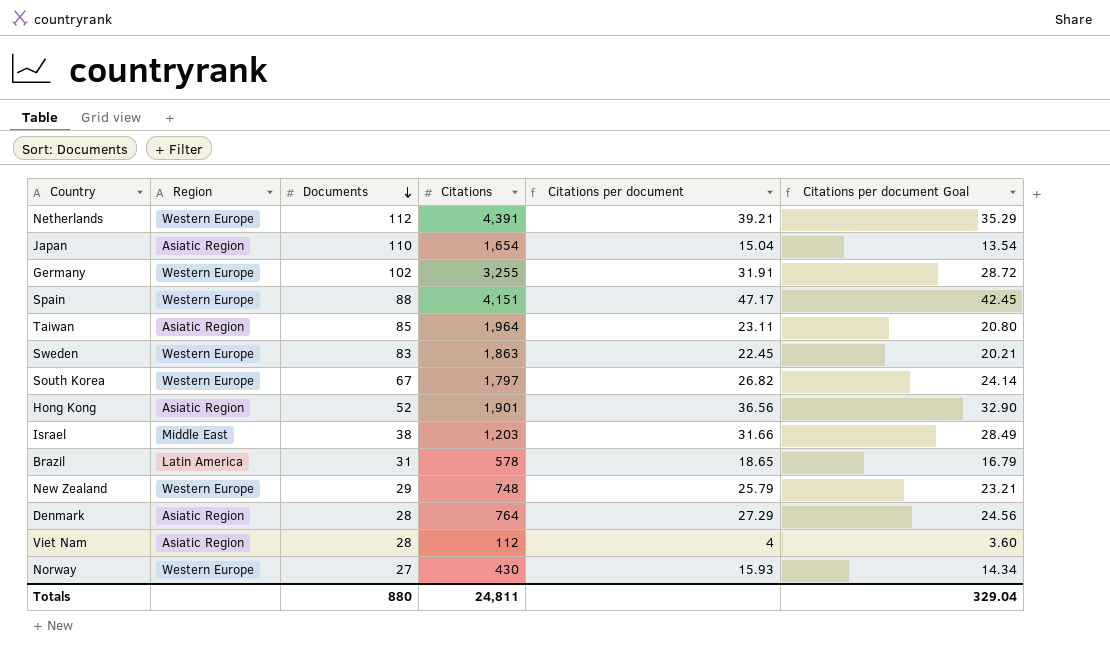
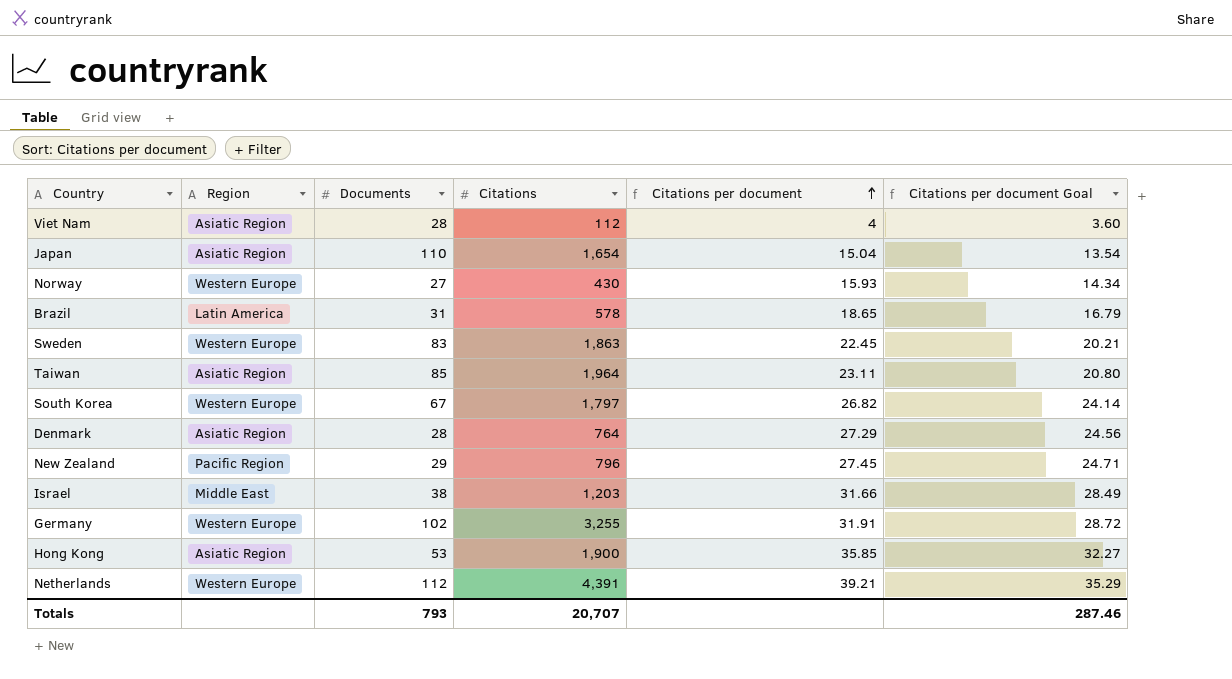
row order: Documents descending -> Citations per document ascending
row Spain: Western Europe | 88 | 4,151 | 47.17 | 42.45 -> none
New Zealand | Region: Western Europe -> Pacific Region
New Zealand | Citations: 748 -> 796
New Zealand | Citations per document: 25.79 -> 27.45
New Zealand | Citations per document Goal: 23.21 -> 24.71
Hong Kong | Documents: 52 -> 53
Hong Kong | Citations: 1,901 -> 1,900
Hong Kong | Citations per document: 36.56 -> 35.85
Hong Kong | Citations per document Goal: 32.90 -> 32.27
Totals | Documents: 880 -> 793
Totals | Citations: 24,811 -> 20,707
Totals | Citations per document Goal: 329.04 -> 287.46

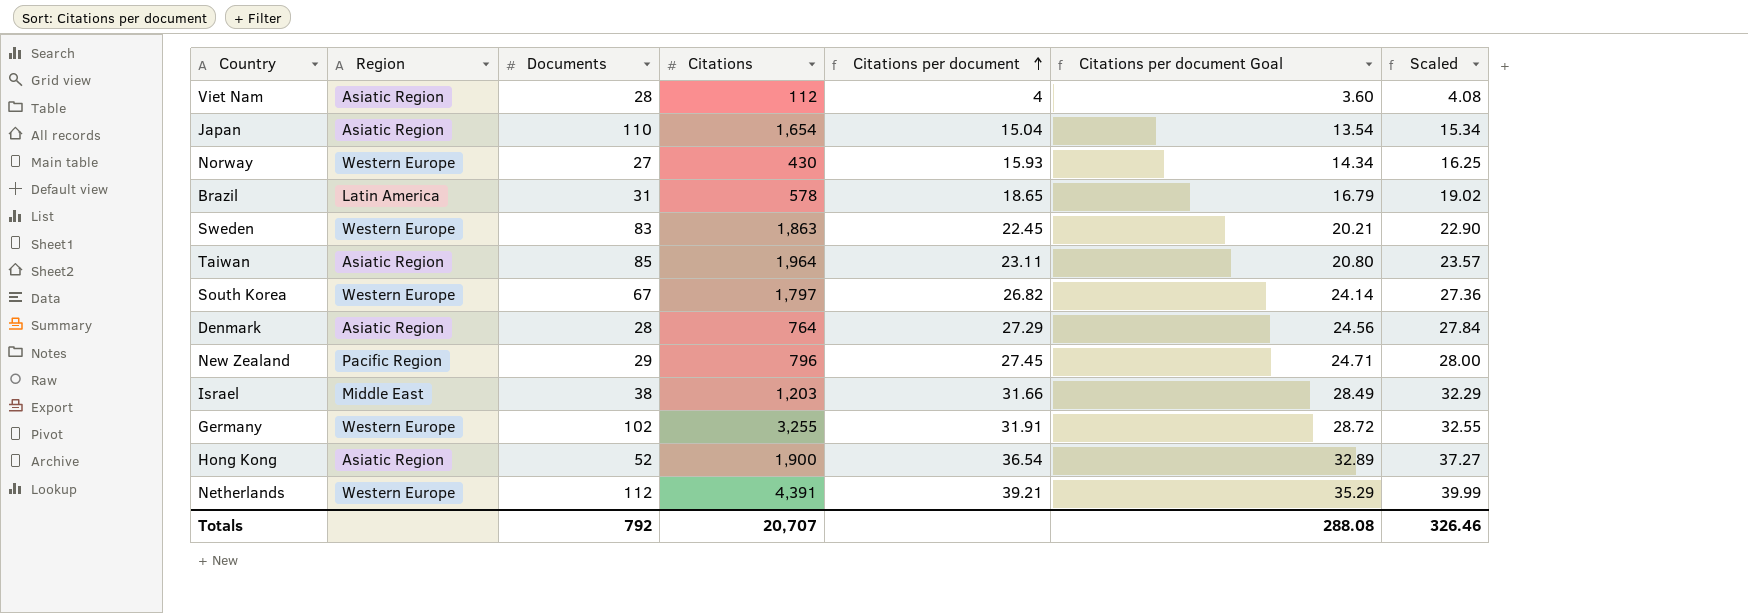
column Scaled | formula: none -> [Citations per document] * 1.02
Hong Kong | Documents: 53 -> 52
Hong Kong | Citations per document: 35.85 -> 36.54
Hong Kong | Citations per document Goal: 32.27 -> 32.89
Totals | Documents: 793 -> 792
Totals | Citations per document Goal: 287.46 -> 288.08

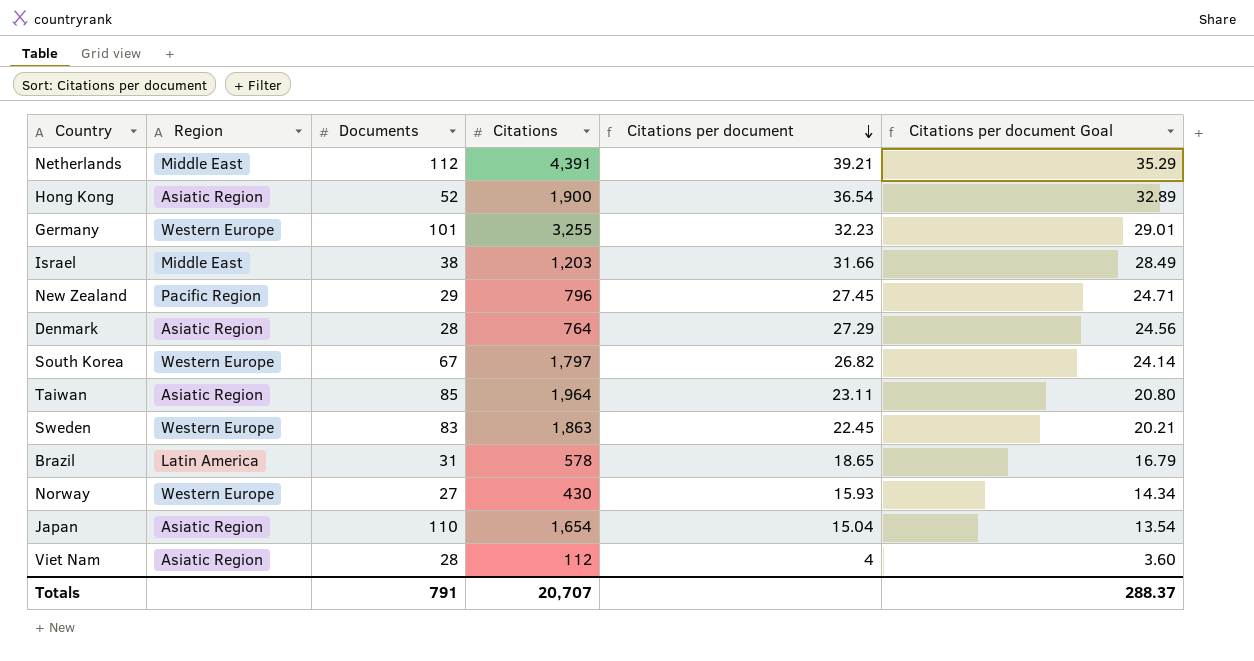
row order: Citations per document ascending -> Citations per document descending
column Scaled | formula: [Citations per document] * 1.02 -> none
Netherlands | Region: Western Europe -> Middle East
Germany | Documents: 102 -> 101
Germany | Citations per document: 31.91 -> 32.23
Germany | Citations per document Goal: 28.72 -> 29.01
Totals | Documents: 792 -> 791
Totals | Citations per document Goal: 288.08 -> 288.37

